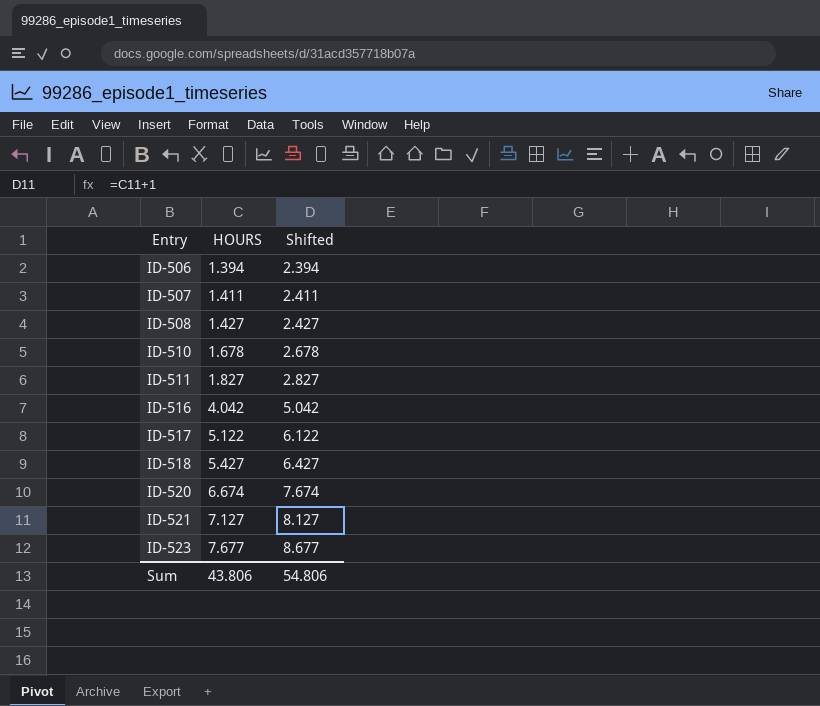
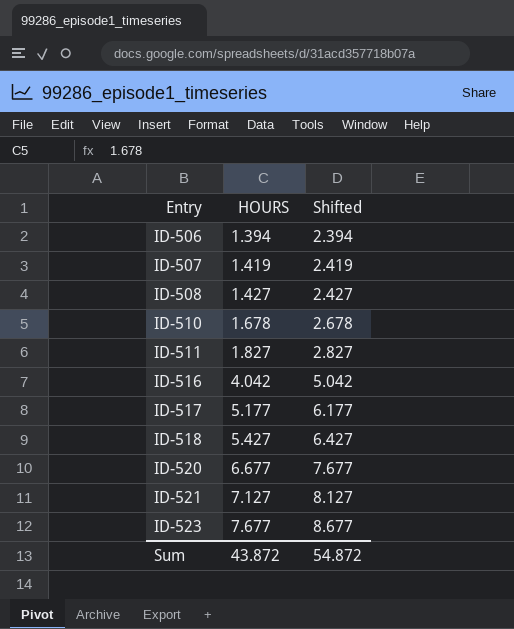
ID-507 | HOURS: 1.411 -> 1.419
ID-507 | Shifted: 2.411 -> 2.419
ID-517 | HOURS: 5.122 -> 5.177
ID-517 | Shifted: 6.122 -> 6.177
ID-520 | HOURS: 6.674 -> 6.677
ID-520 | Shifted: 7.674 -> 7.677
Sum | HOURS: 43.806 -> 43.872
Sum | Shifted: 54.806 -> 54.872

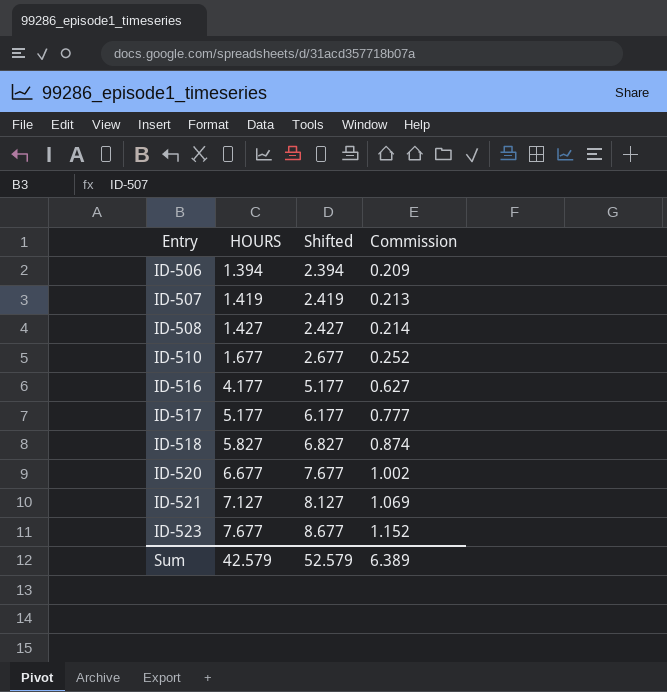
column Commission | formula: none -> [HOURS] * 0.15
row ID-511: 1.827 | 2.827 -> none
ID-510 | HOURS: 1.678 -> 1.677
ID-510 | Shifted: 2.678 -> 2.677
ID-516 | HOURS: 4.042 -> 4.177
ID-516 | Shifted: 5.042 -> 5.177
ID-518 | HOURS: 5.427 -> 5.827
ID-518 | Shifted: 6.427 -> 6.827
Sum | HOURS: 43.872 -> 42.579
Sum | Shifted: 54.872 -> 52.579

